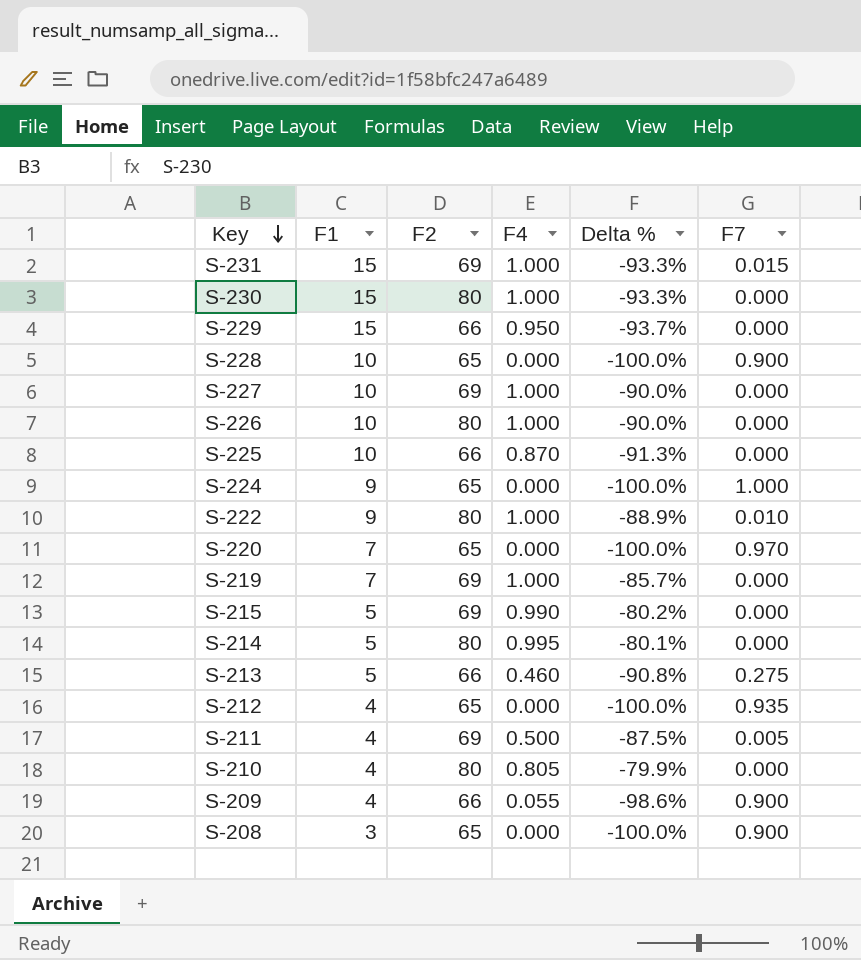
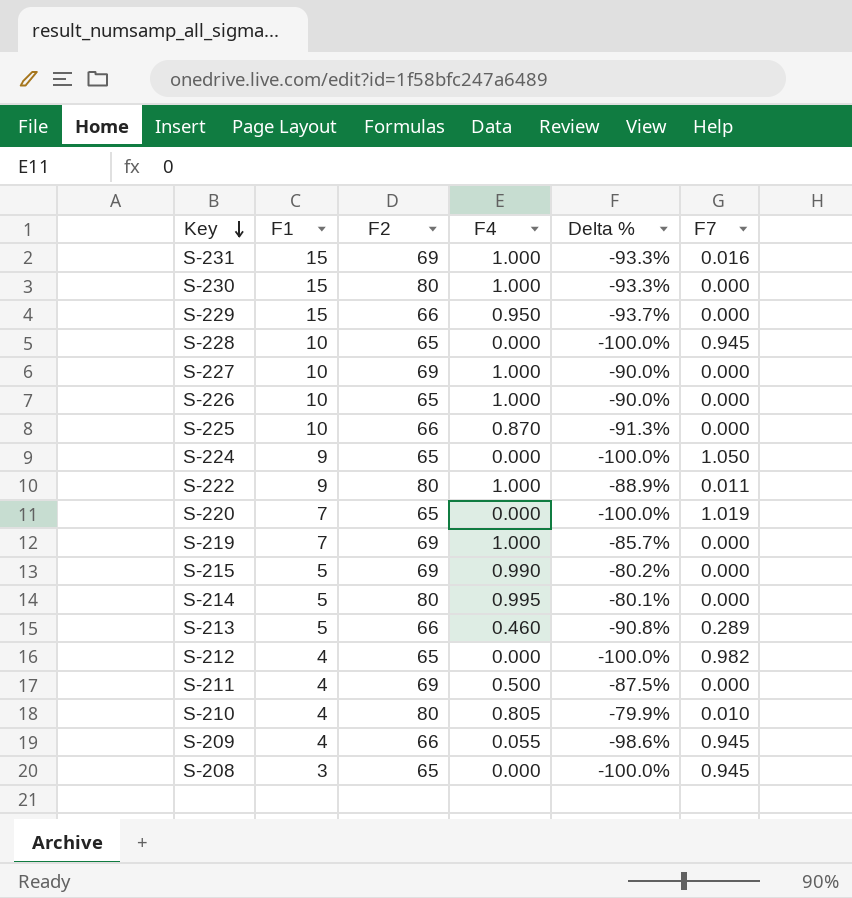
S-231 | F7: 0.015 -> 0.016
S-228 | F7: 0.900 -> 0.945
S-226 | F2: 80 -> 65
S-224 | F7: 1.000 -> 1.050
S-222 | F7: 0.010 -> 0.011
S-220 | F7: 0.970 -> 1.019
S-213 | F7: 0.275 -> 0.289
S-212 | F7: 0.935 -> 0.982
S-211 | F7: 0.005 -> 0.000
S-210 | F7: 0.000 -> 0.010
S-209 | F7: 0.900 -> 0.945
S-208 | F7: 0.900 -> 0.945

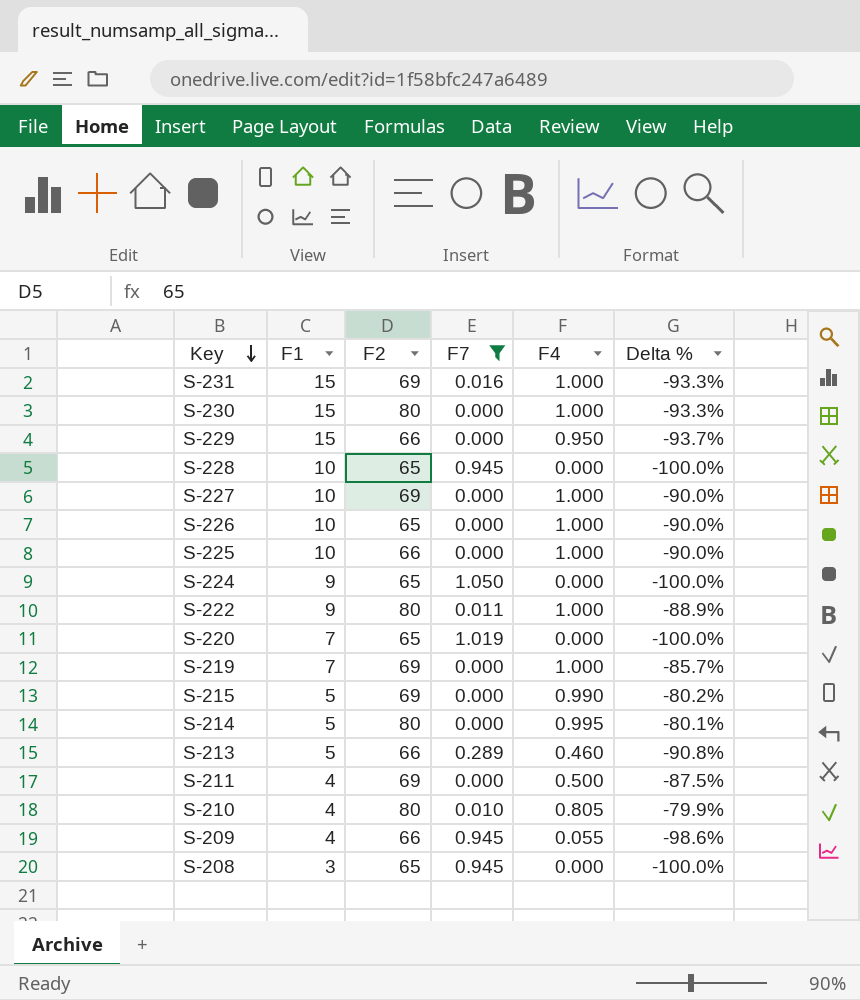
filter: none -> F7 != 0.982
column F7 | position: 6 -> 4
S-225 | F4: 0.870 -> 1.000
S-225 | Delta %: -91.3% -> -90.0%

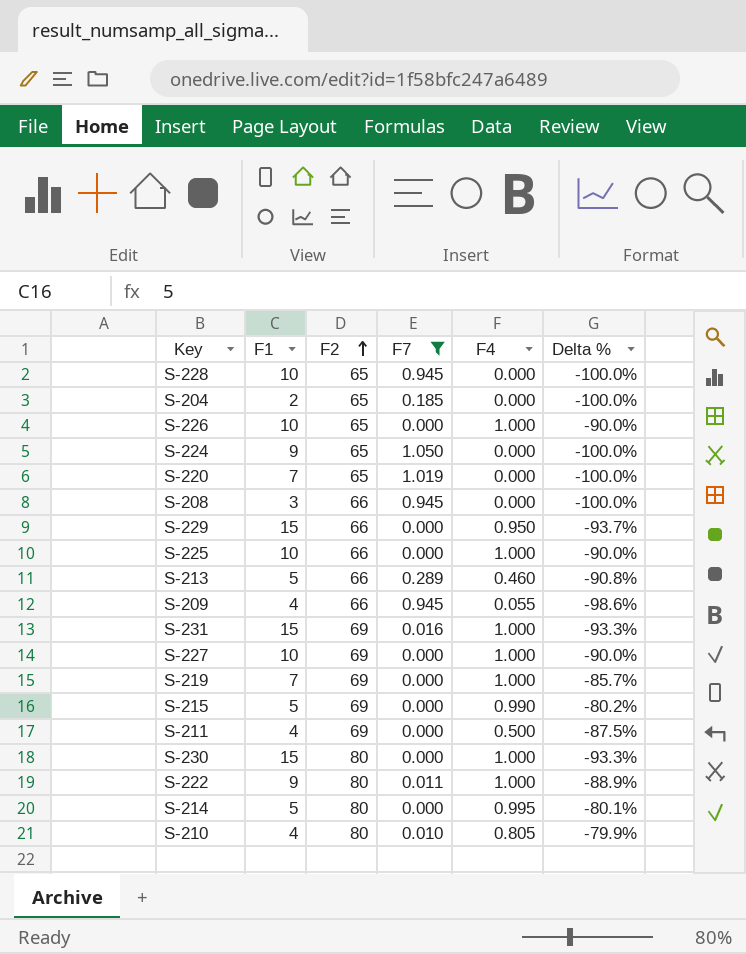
row order: Key descending -> F2 ascending
row S-204: none -> 2 | 65 | 0.185 | 0.000 | -100.0%
S-208 | F2: 65 -> 66

